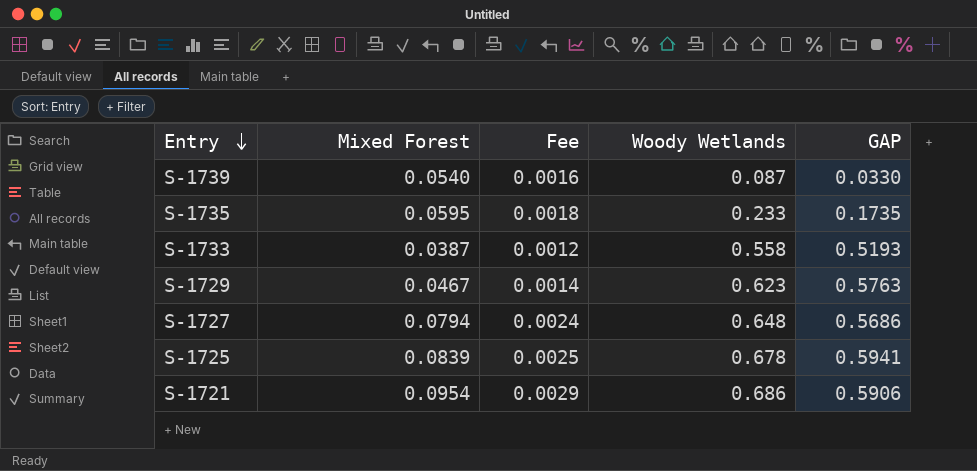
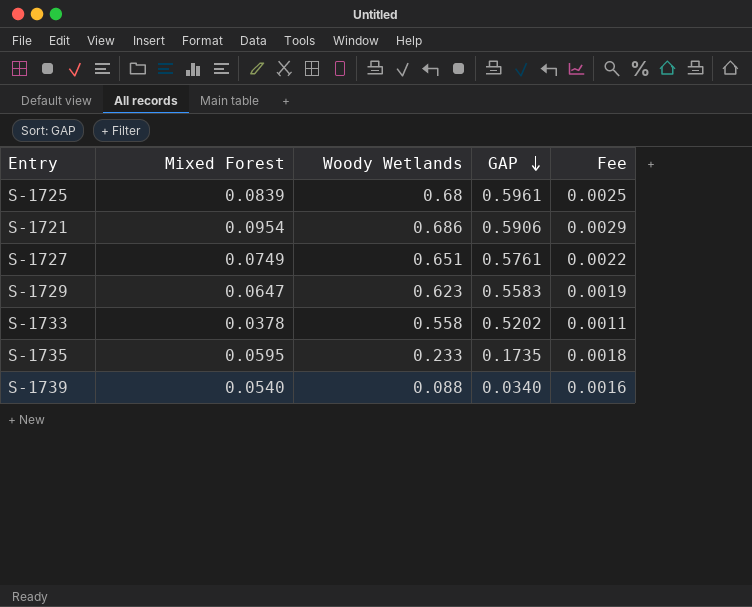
row order: Entry descending -> GAP descending
column Fee | position: 3 -> 5
S-1725 | Woody Wetlands: 0.678 -> 0.68
S-1725 | GAP: 0.5941 -> 0.5961
S-1727 | Mixed Forest: 0.0794 -> 0.0749
S-1727 | Woody Wetlands: 0.648 -> 0.651
S-1727 | GAP: 0.5686 -> 0.5761
S-1727 | Fee: 0.0024 -> 0.0022
S-1729 | Mixed Forest: 0.0467 -> 0.0647
S-1729 | GAP: 0.5763 -> 0.5583
S-1729 | Fee: 0.0014 -> 0.0019
S-1733 | Mixed Forest: 0.0387 -> 0.0378
S-1733 | GAP: 0.5193 -> 0.5202
S-1733 | Fee: 0.0012 -> 0.0011
S-1739 | Woody Wetlands: 0.087 -> 0.088
S-1739 | GAP: 0.0330 -> 0.0340

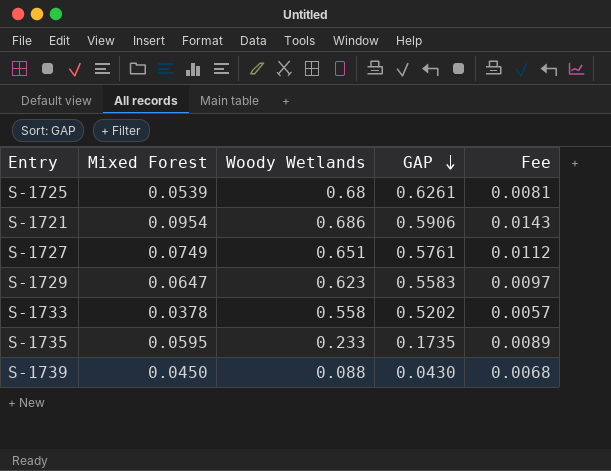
column Fee | formula: [Mixed Forest] * 0.03 -> [Mixed Forest] * 0.15
S-1725 | Mixed Forest: 0.0839 -> 0.0539
S-1725 | GAP: 0.5961 -> 0.6261
S-1739 | Mixed Forest: 0.0540 -> 0.0450
S-1739 | GAP: 0.0340 -> 0.0430

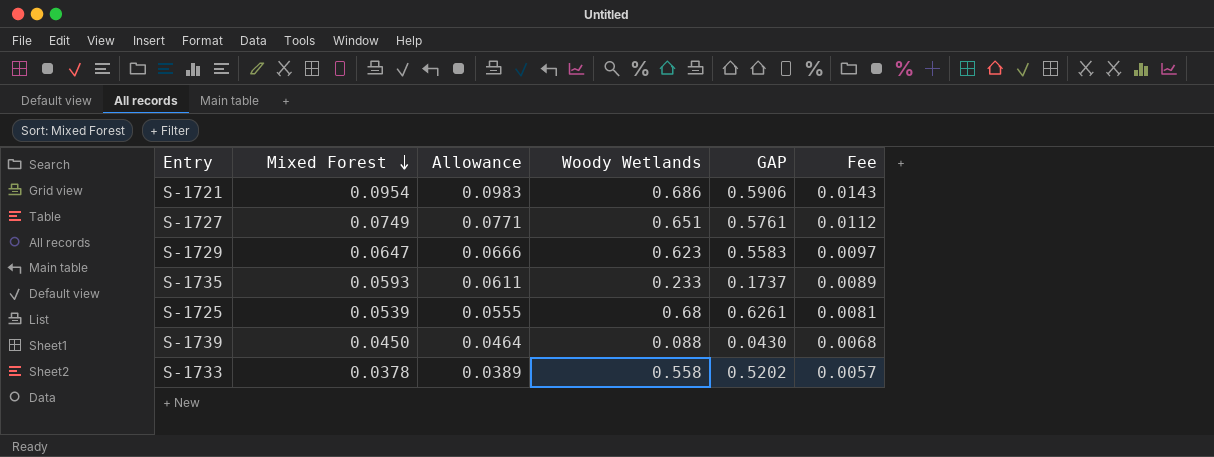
row order: GAP descending -> Mixed Forest descending
column Allowance | formula: none -> [Mixed Forest] * 1.03
S-1735 | Mixed Forest: 0.0595 -> 0.0593
S-1735 | GAP: 0.1735 -> 0.1737

